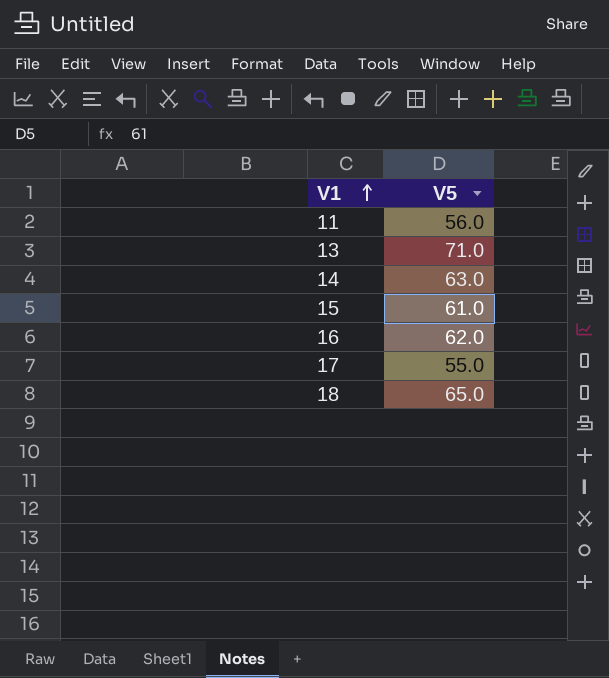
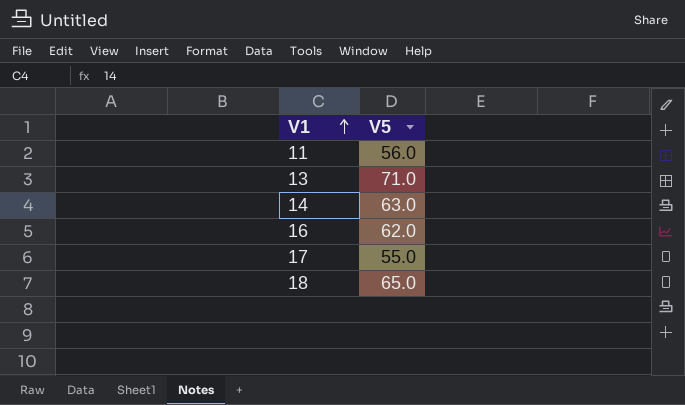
row 15: 61.0 -> none

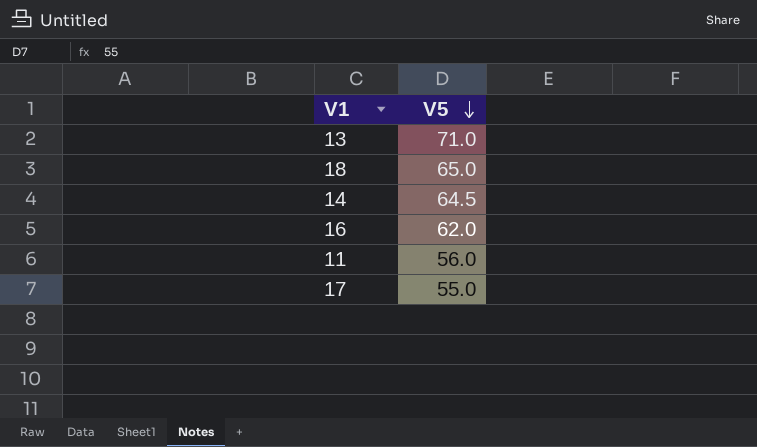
row order: V1 ascending -> V5 descending
14 | V5: 63.0 -> 64.5

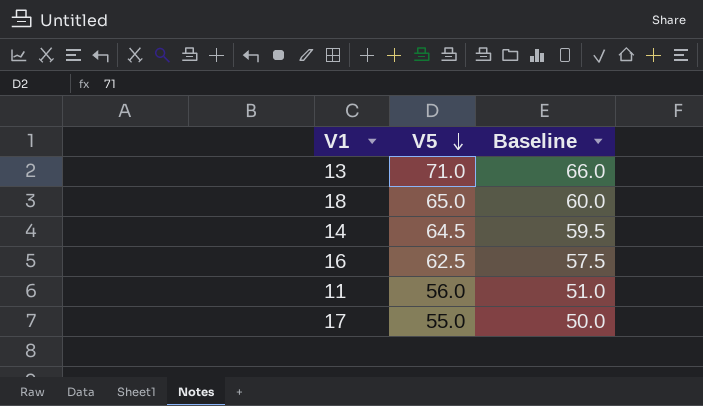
column Baseline | formula: none -> [V5] - 5
16 | V5: 62.0 -> 62.5

